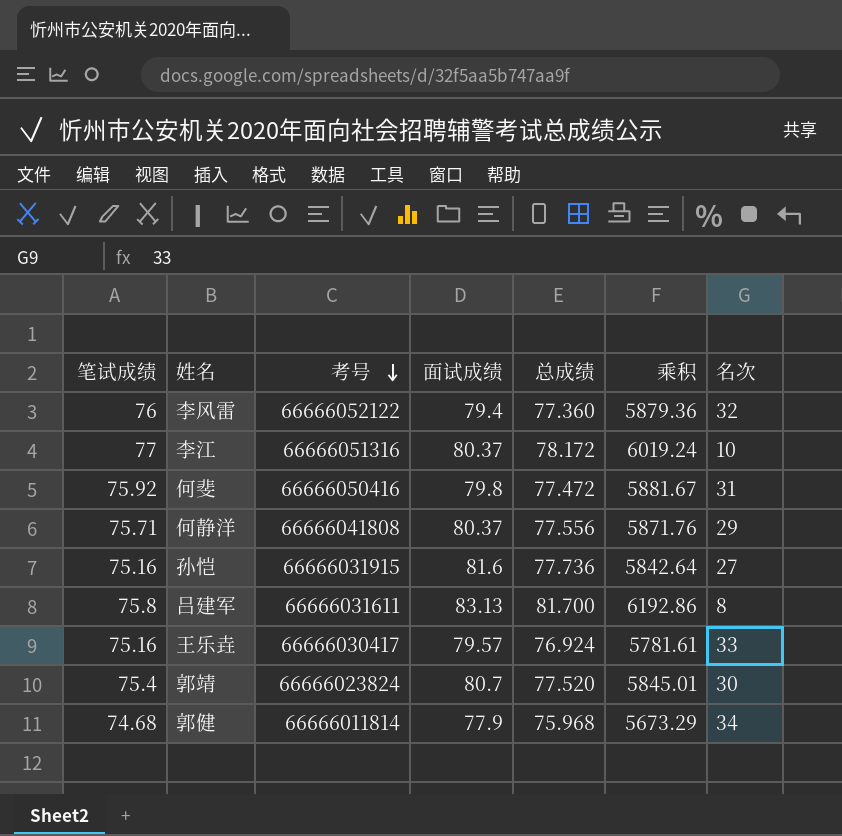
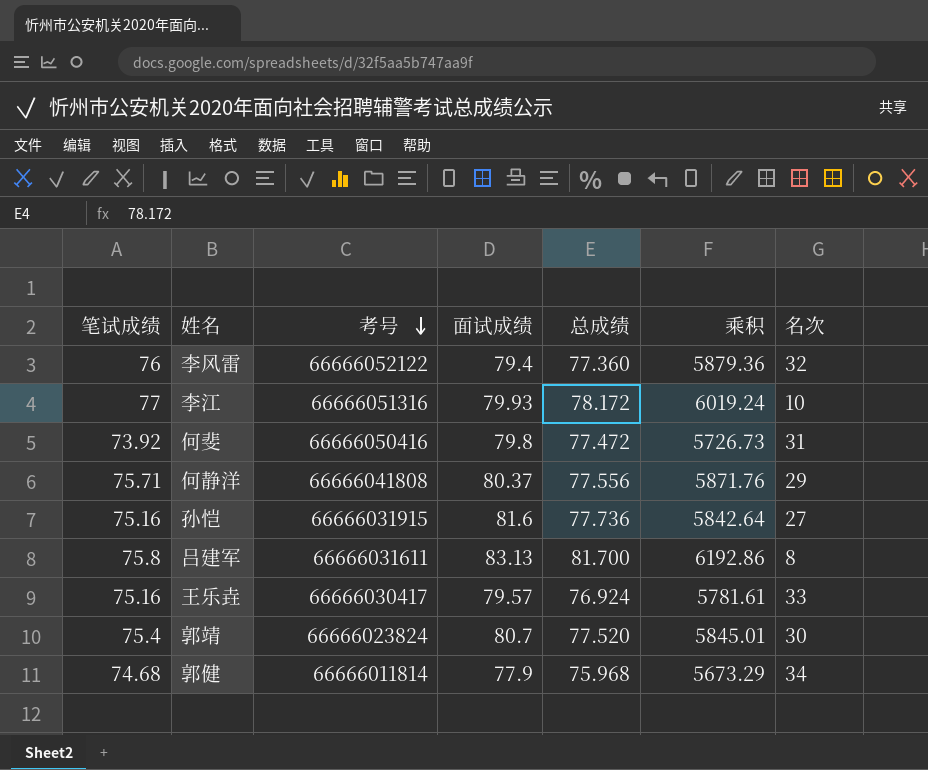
李江 | 面试成绩: 80.37 -> 79.93
何斐 | 笔试成绩: 75.92 -> 73.92
何斐 | 乘积: 5881.67 -> 5726.73

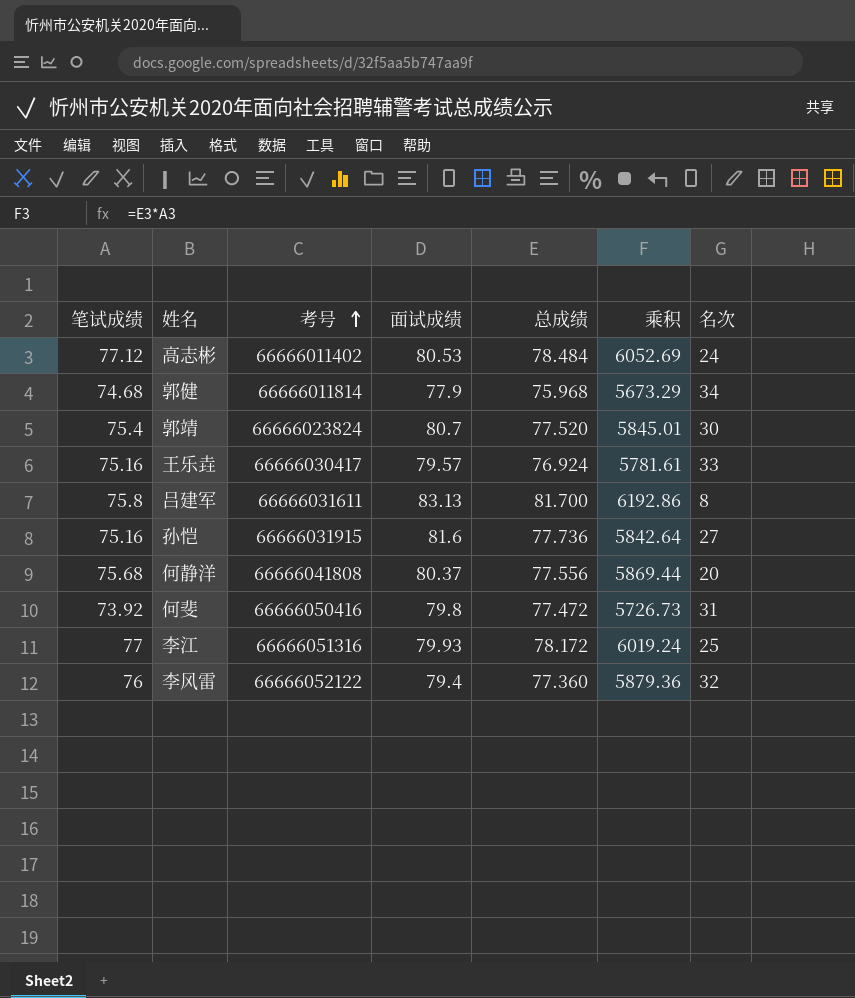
row order: 考号 descending -> 考号 ascending
row 高志彬: none -> 77.12 | 66666011402 | 80.53 | 78.484 | 6052.69 | 24
何静洋 | 笔试成绩: 75.71 -> 75.68
何静洋 | 乘积: 5871.76 -> 5869.44
何静洋 | 名次: 29 -> 20
李江 | 名次: 10 -> 25

